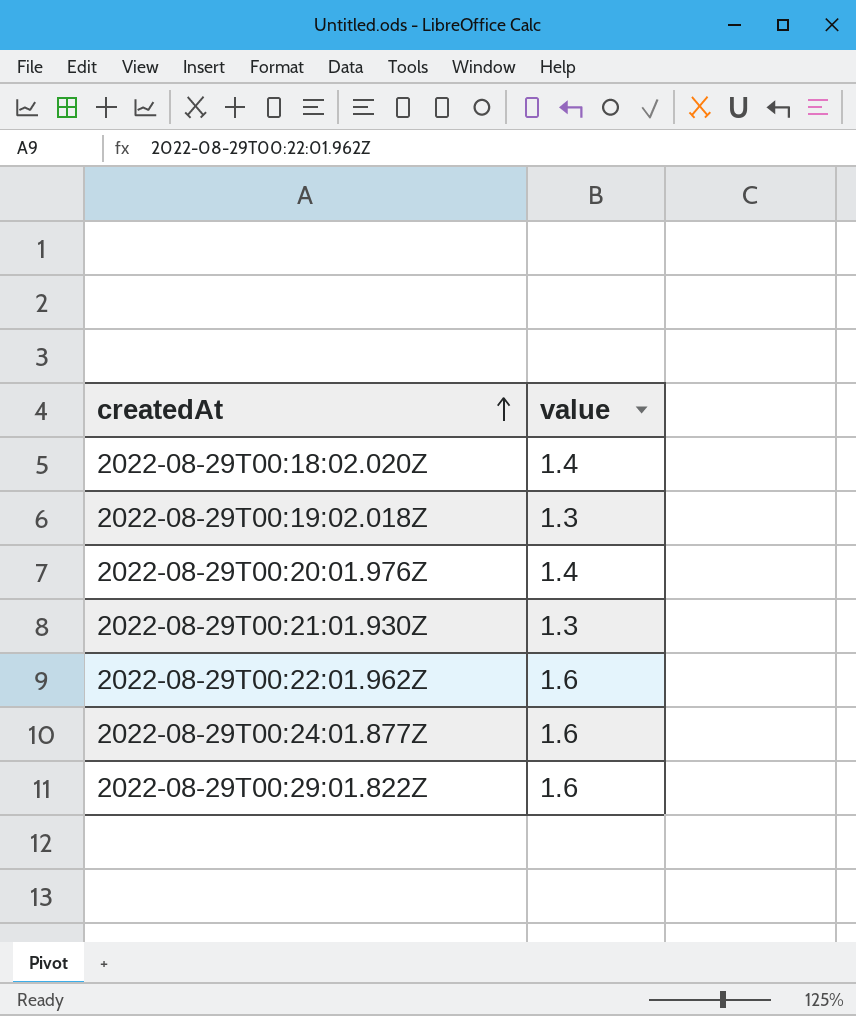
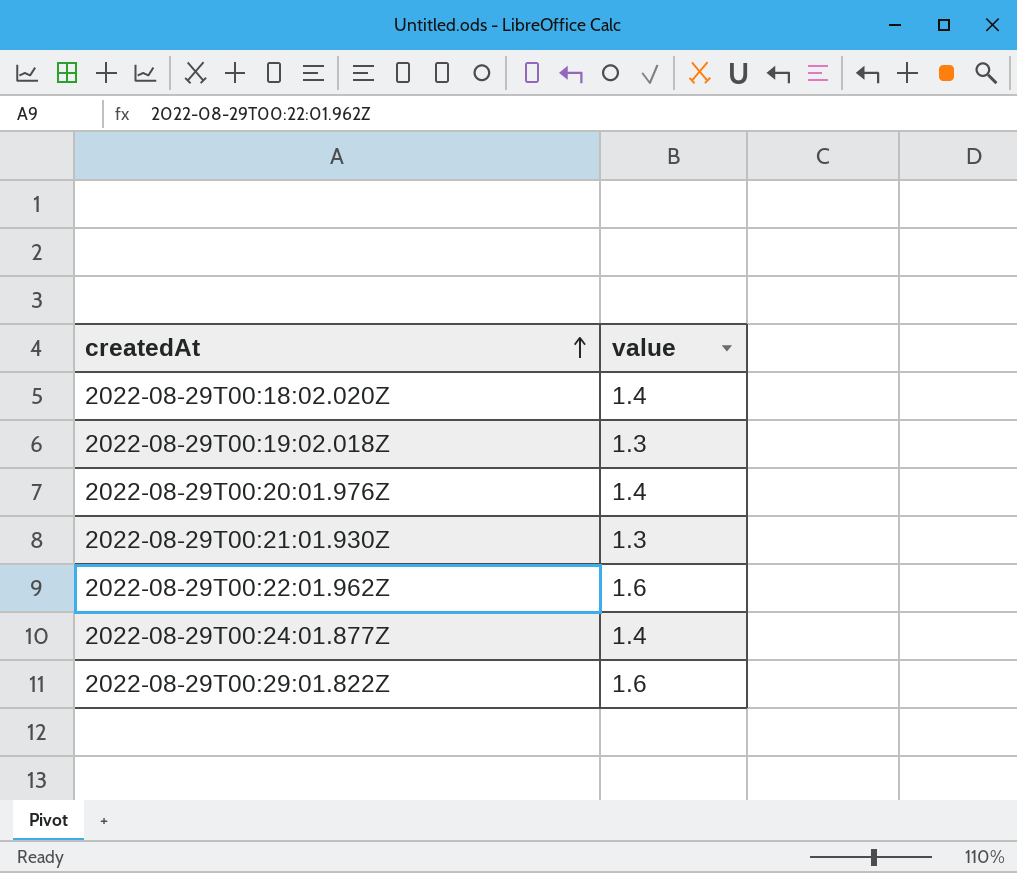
2022-08-29T00:24:01.877Z | value: 1.6 -> 1.4

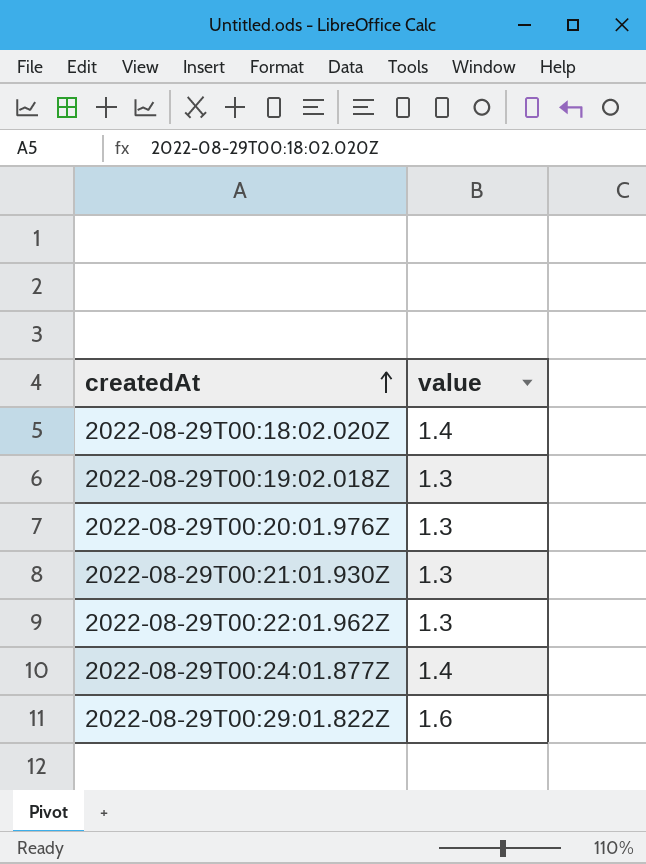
2022-08-29T00:20:01.976Z | value: 1.4 -> 1.3
2022-08-29T00:22:01.962Z | value: 1.6 -> 1.3

